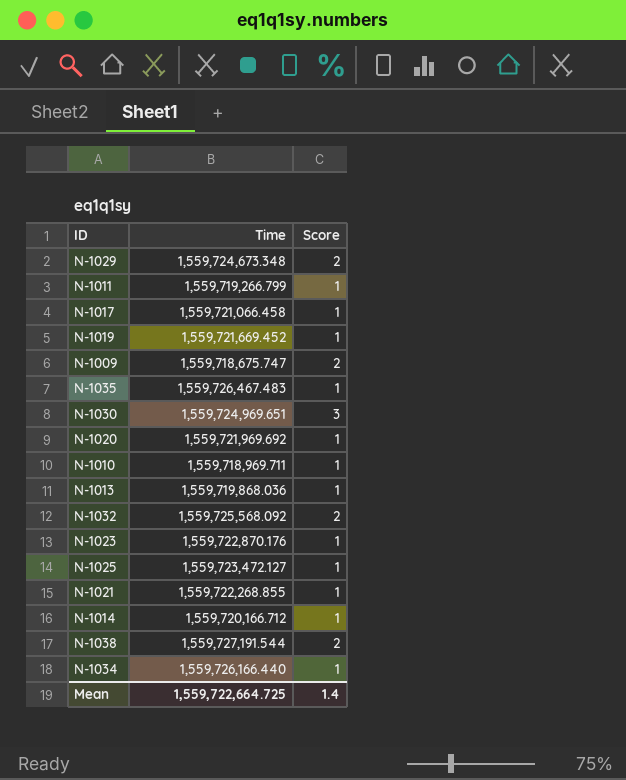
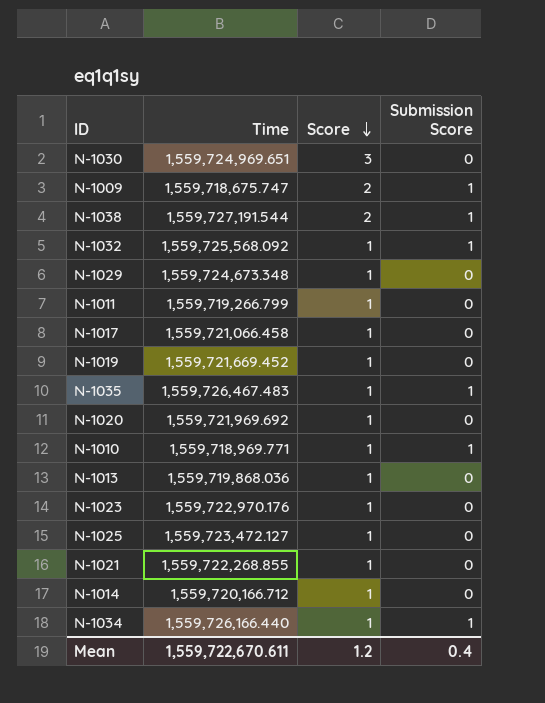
row order: none -> Score descending
column Submission Score | position: none -> 4
N-1032 | Score: 2 -> 1
N-1029 | Score: 2 -> 1
N-1010 | Time: 1,559,718,969.711 -> 1,559,718,969.771
N-1023 | Time: 1,559,722,870.176 -> 1,559,722,970.176
Mean | Time: 1,559,722,664.725 -> 1,559,722,670.611
Mean | Score: 1.4 -> 1.2

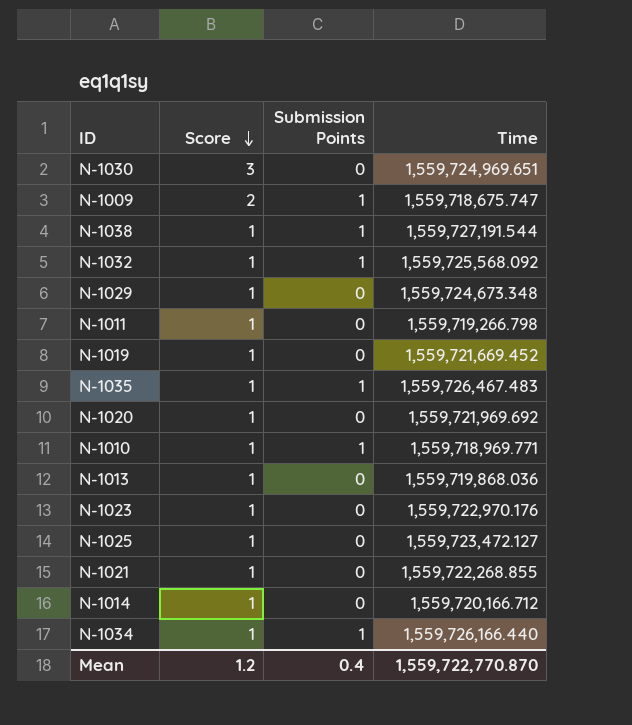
column name: Submission Score -> Submission Points
column Time | position: 2 -> 4
row N-1017: 1,559,721,066.458 | 1 | 0 -> none
N-1038 | Score: 2 -> 1
N-1011 | Time: 1,559,719,266.799 -> 1,559,719,266.798
Mean | Time: 1,559,722,670.611 -> 1,559,722,770.870

